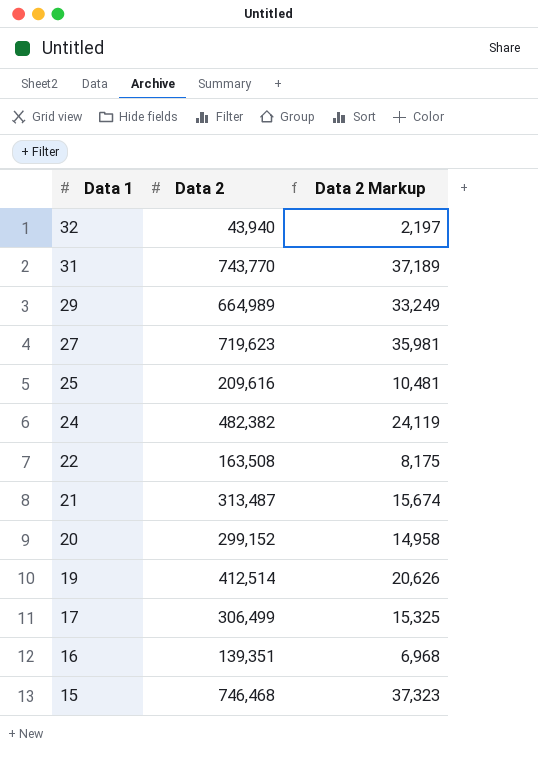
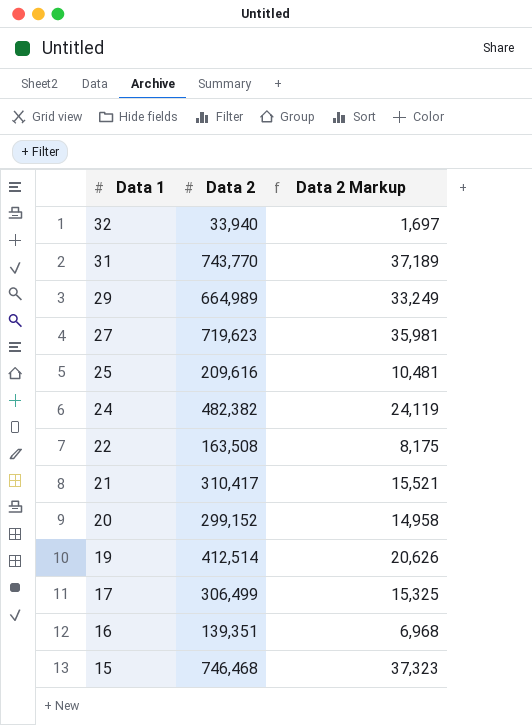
32 | Data 2: 43,940 -> 33,940
32 | Data 2 Markup: 2,197 -> 1,697
21 | Data 2: 313,487 -> 310,417
21 | Data 2 Markup: 15,674 -> 15,521

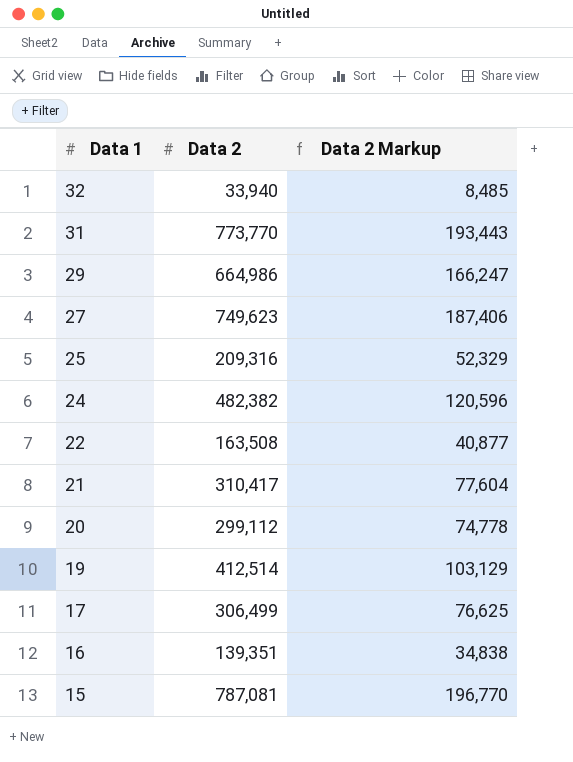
column Data 2 Markup | formula: [Data 2] * 0.05 -> [Data 2] * 0.25
31 | Data 2: 743,770 -> 773,770
29 | Data 2: 664,989 -> 664,986
27 | Data 2: 719,623 -> 749,623
25 | Data 2: 209,616 -> 209,316
20 | Data 2: 299,152 -> 299,112
15 | Data 2: 746,468 -> 787,081

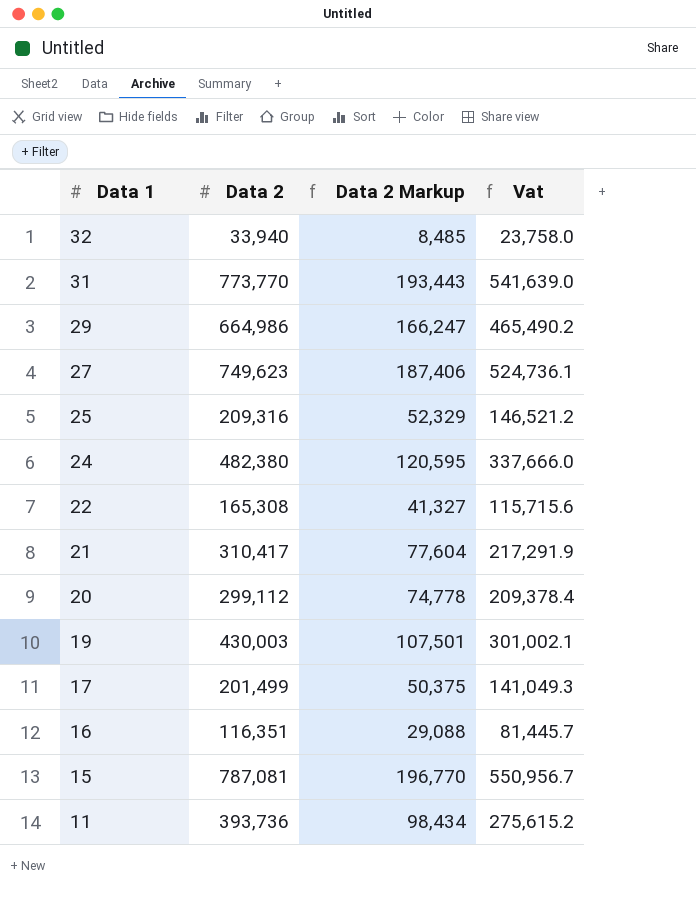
column Vat | formula: none -> [Data 2] * 0.7
24 | Data 2: 482,382 -> 482,380
24 | Data 2 Markup: 120,596 -> 120,595
22 | Data 2: 163,508 -> 165,308
22 | Data 2 Markup: 40,877 -> 41,327
19 | Data 2: 412,514 -> 430,003
19 | Data 2 Markup: 103,129 -> 107,501
17 | Data 2: 306,499 -> 201,499
17 | Data 2 Markup: 76,625 -> 50,375
16 | Data 2: 139,351 -> 116,351
16 | Data 2 Markup: 34,838 -> 29,088
row 11: none -> 393,736 | 98,434 | 275,615.2

